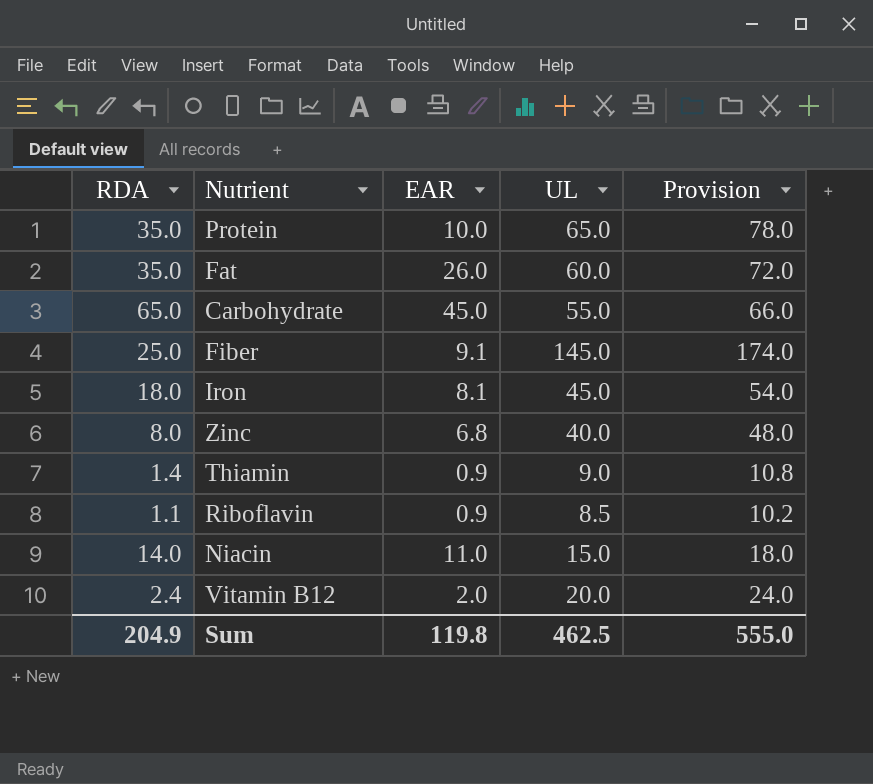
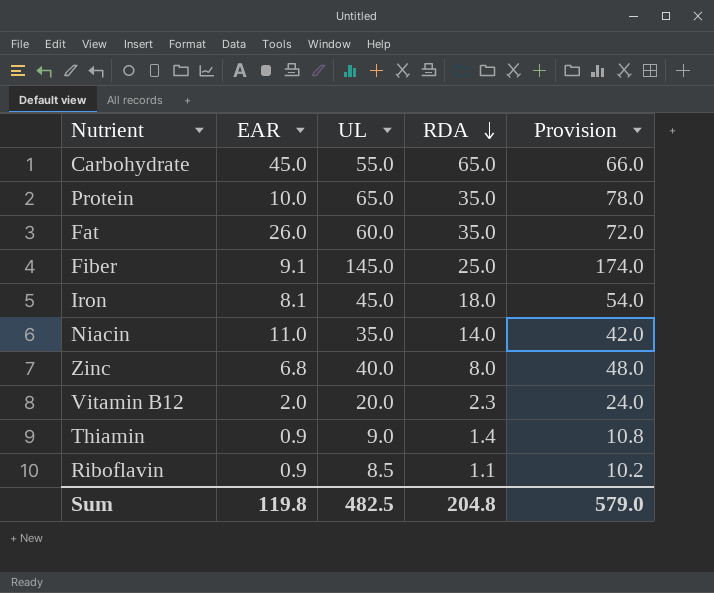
row order: none -> RDA descending
column RDA | position: 1 -> 4
Niacin | UL: 15.0 -> 35.0
Niacin | Provision: 18.0 -> 42.0
Vitamin B12 | RDA: 2.4 -> 2.3
Sum | UL: 462.5 -> 482.5
Sum | RDA: 204.9 -> 204.8
Sum | Provision: 555.0 -> 579.0

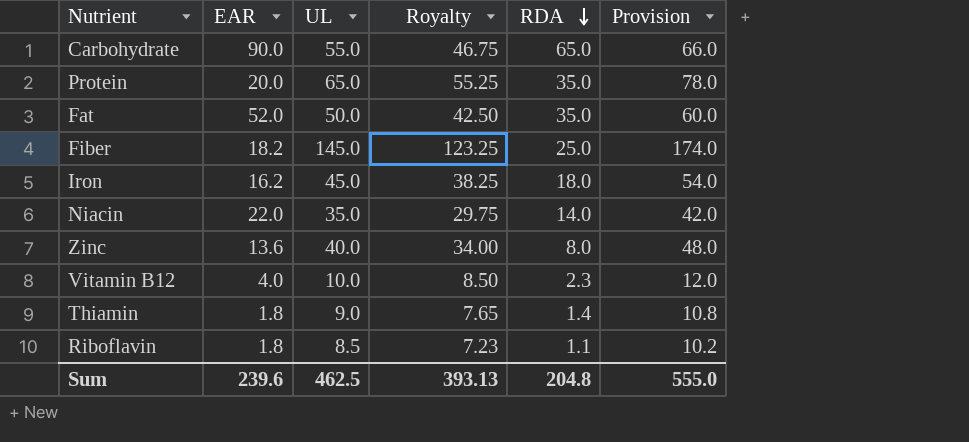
column Royalty | formula: none -> [UL] * 0.85
Carbohydrate | EAR: 45.0 -> 90.0
Protein | EAR: 10.0 -> 20.0
Fat | EAR: 26.0 -> 52.0
Fat | UL: 60.0 -> 50.0
Fat | Provision: 72.0 -> 60.0
Fiber | EAR: 9.1 -> 18.2
Iron | EAR: 8.1 -> 16.2
Niacin | EAR: 11.0 -> 22.0
Zinc | EAR: 6.8 -> 13.6
Vitamin B12 | EAR: 2.0 -> 4.0
Vitamin B12 | UL: 20.0 -> 10.0
Vitamin B12 | Provision: 24.0 -> 12.0
Thiamin | EAR: 0.9 -> 1.8
Riboflavin | EAR: 0.9 -> 1.8
Sum | EAR: 119.8 -> 239.6
Sum | UL: 482.5 -> 462.5
Sum | Provision: 579.0 -> 555.0

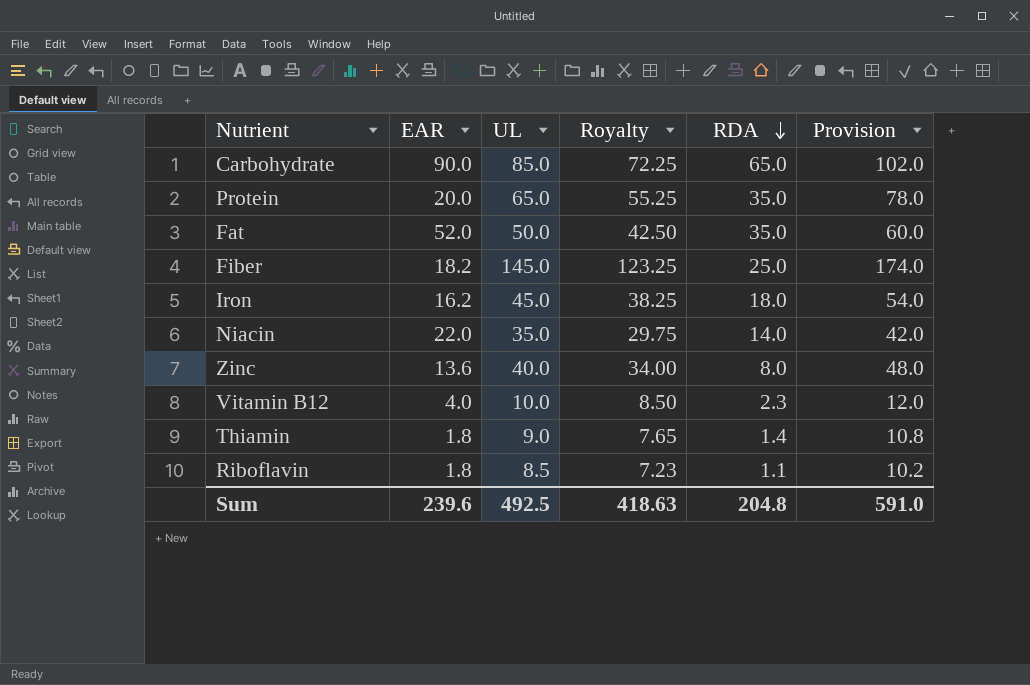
Carbohydrate | UL: 55.0 -> 85.0
Carbohydrate | Royalty: 46.75 -> 72.25
Carbohydrate | Provision: 66.0 -> 102.0
Sum | UL: 462.5 -> 492.5
Sum | Royalty: 393.13 -> 418.63
Sum | Provision: 555.0 -> 591.0

